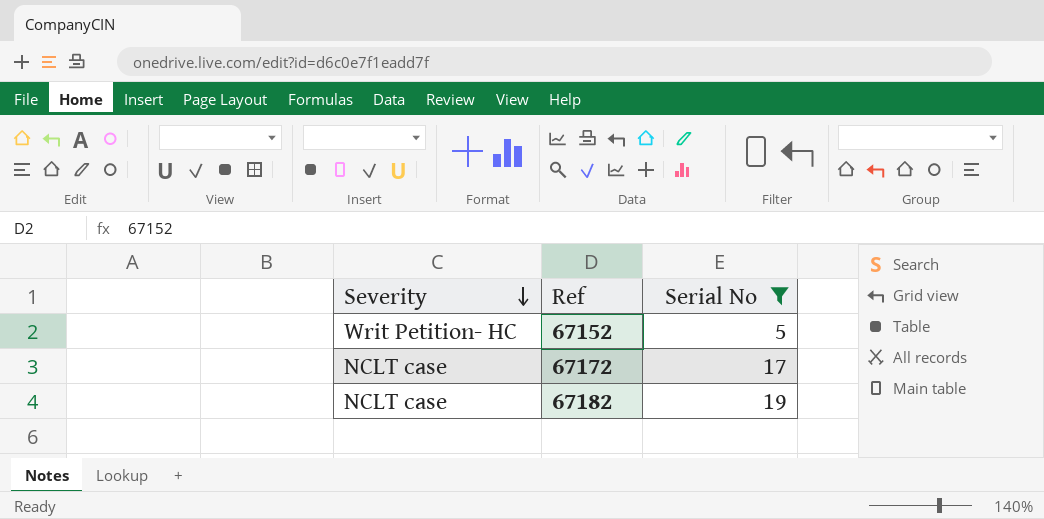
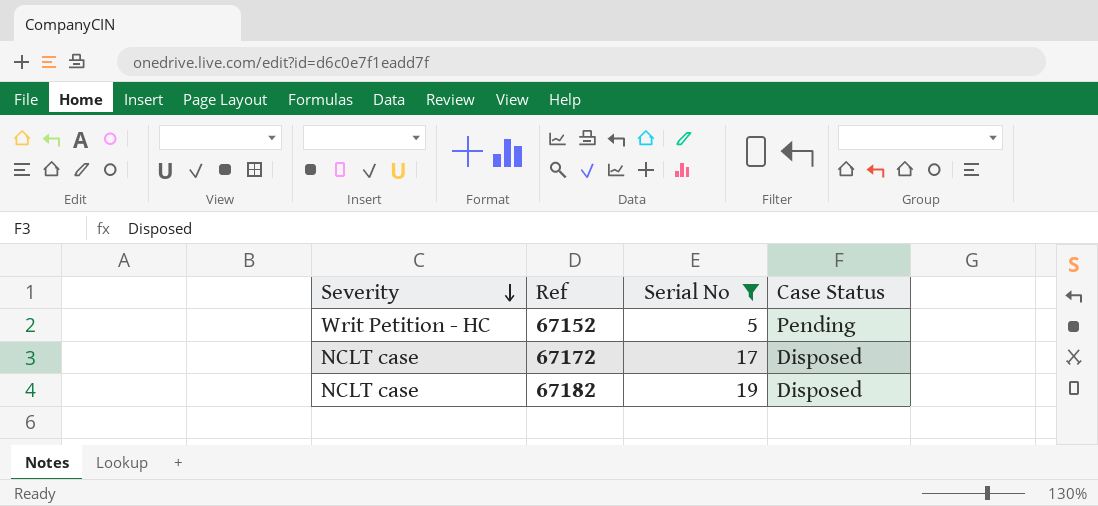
column Case Status | position: none -> 4
67152 | Severity: Writ Petition- HC -> Writ Petition - HC

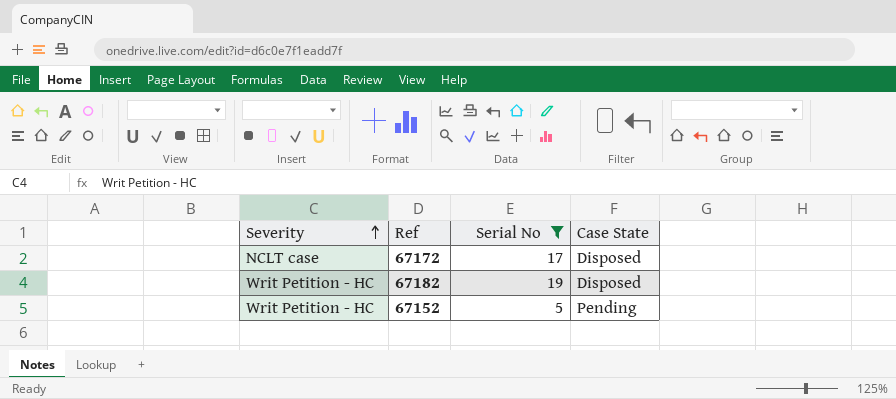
row order: Severity descending -> Severity ascending
column name: Case Status -> Case State
67182 | Severity: NCLT case -> Writ Petition - HC

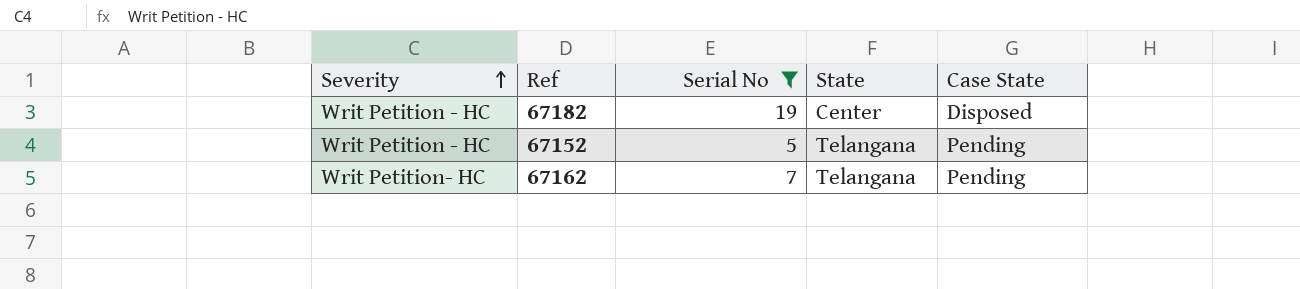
column State | position: none -> 4
row 67172: NCLT case | 17 | Disposed -> none
row 67162: none -> Writ Petition- HC | 7 | Telangana | Pending

